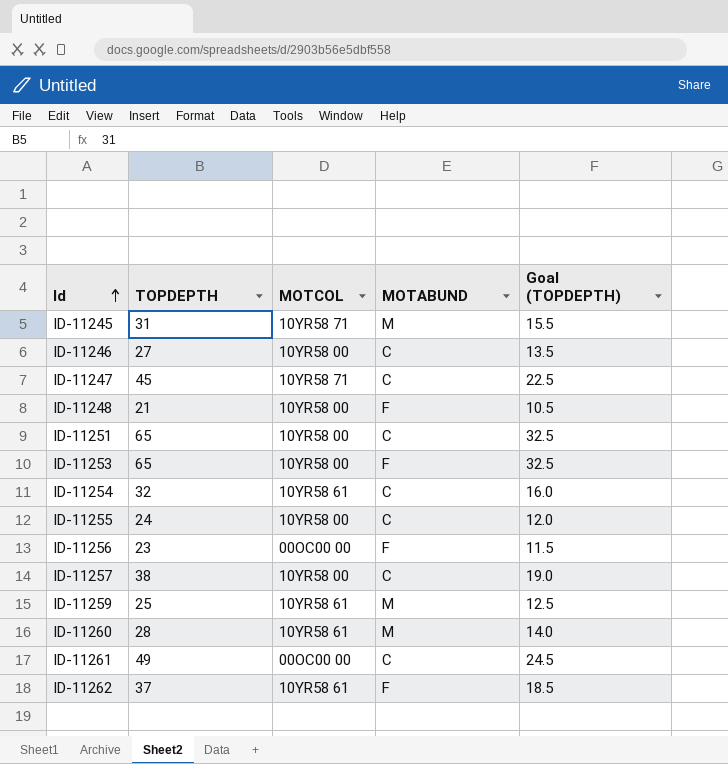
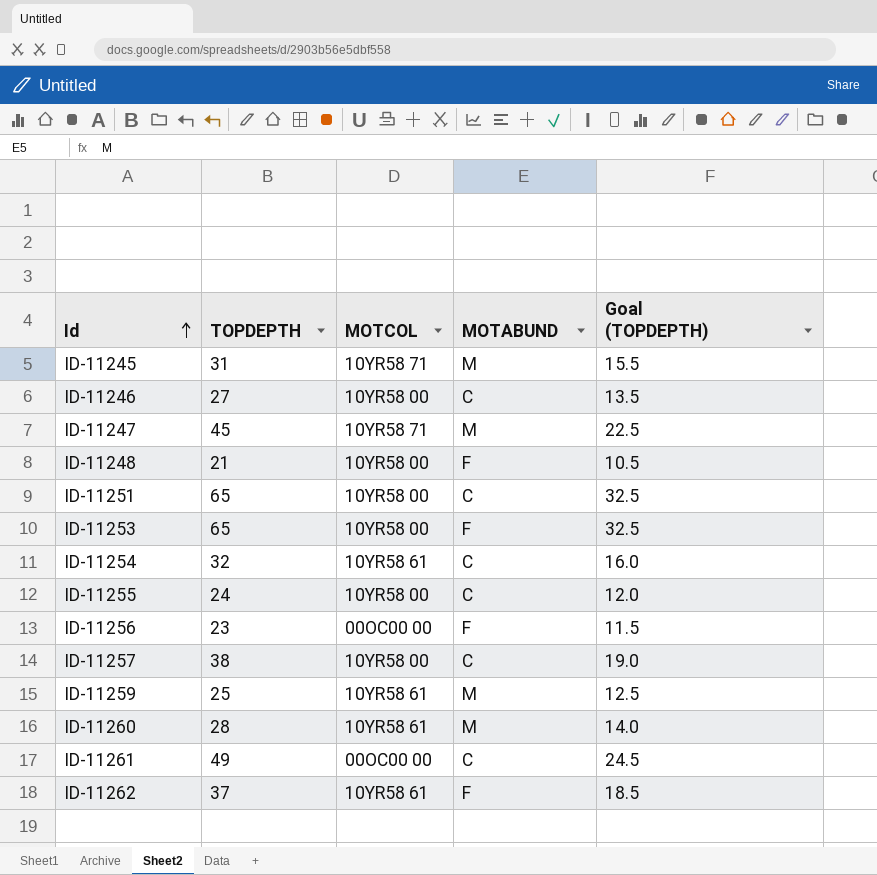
ID-11247 | MOTABUND: C -> M

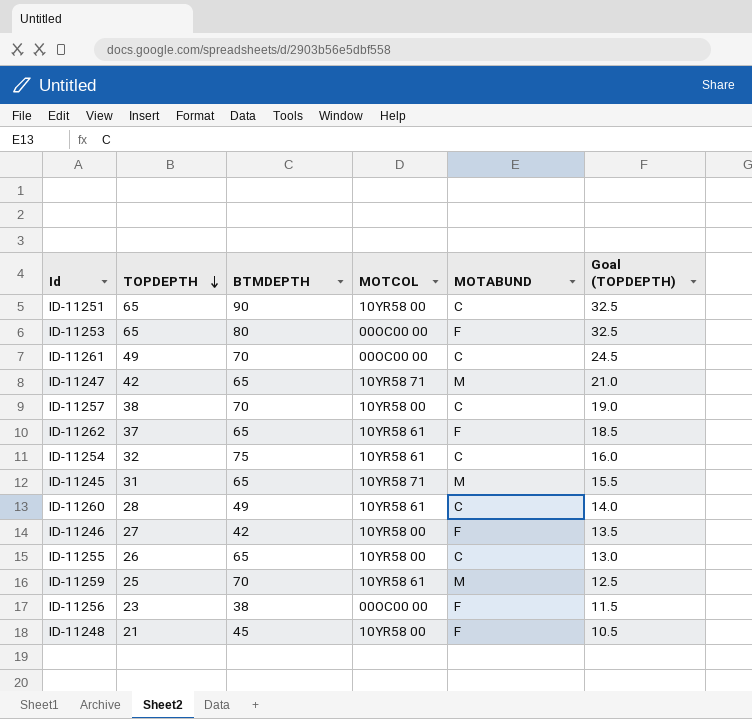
row order: Id ascending -> TOPDEPTH descending
column BTMDEPTH | position: none -> 3
ID-11253 | MOTCOL: 10YR58 00 -> 00OC00 00
ID-11247 | TOPDEPTH: 45 -> 42
ID-11247 | Goal (TOPDEPTH): 22.5 -> 21.0
ID-11260 | MOTABUND: M -> C
ID-11246 | MOTABUND: C -> F
ID-11255 | TOPDEPTH: 24 -> 26
ID-11255 | Goal (TOPDEPTH): 12.0 -> 13.0

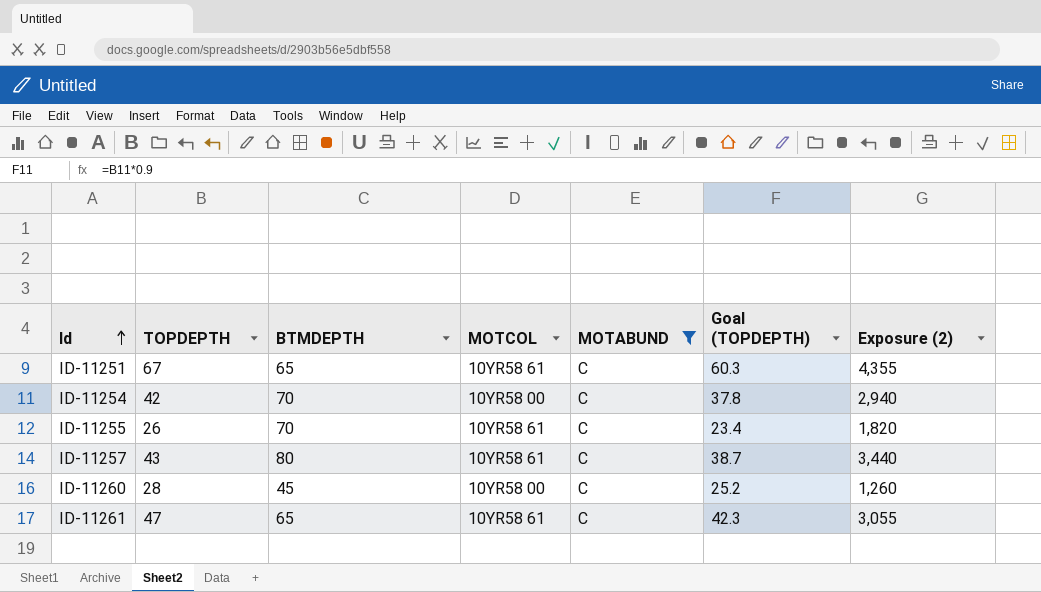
filter: none -> MOTABUND = C
row order: TOPDEPTH descending -> Id ascending
column Goal (TOPDEPTH) | formula: [TOPDEPTH] * 0.5 -> [TOPDEPTH] * 0.9
column Exposure (2) | formula: none -> [TOPDEPTH] * [BTMDEPTH]
ID-11251 | TOPDEPTH: 65 -> 67
ID-11251 | BTMDEPTH: 90 -> 65
ID-11251 | MOTCOL: 10YR58 00 -> 10YR58 61
ID-11254 | TOPDEPTH: 32 -> 42
ID-11254 | BTMDEPTH: 75 -> 70
ID-11254 | MOTCOL: 10YR58 61 -> 10YR58 00
ID-11255 | BTMDEPTH: 65 -> 70
ID-11255 | MOTCOL: 10YR58 00 -> 10YR58 61
ID-11257 | TOPDEPTH: 38 -> 43
ID-11257 | BTMDEPTH: 70 -> 80
ID-11257 | MOTCOL: 10YR58 00 -> 10YR58 61
ID-11260 | BTMDEPTH: 49 -> 45
ID-11260 | MOTCOL: 10YR58 61 -> 10YR58 00
ID-11261 | TOPDEPTH: 49 -> 47
ID-11261 | BTMDEPTH: 70 -> 65
ID-11261 | MOTCOL: 00OC00 00 -> 10YR58 61

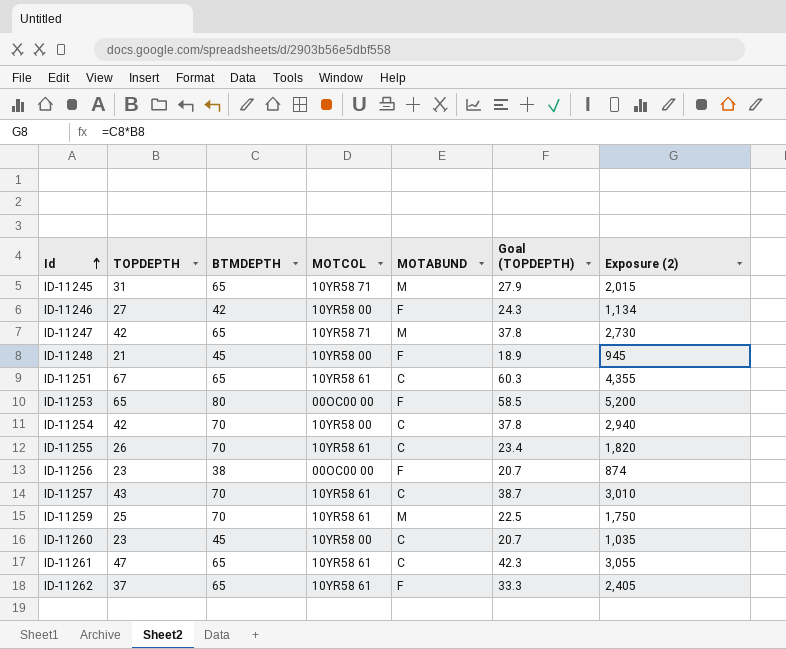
filter: MOTABUND = C -> none
ID-11257 | BTMDEPTH: 80 -> 70
ID-11257 | Exposure (2): 3,440 -> 3,010
ID-11260 | TOPDEPTH: 28 -> 23
ID-11260 | Goal (TOPDEPTH): 25.2 -> 20.7
ID-11260 | Exposure (2): 1,260 -> 1,035

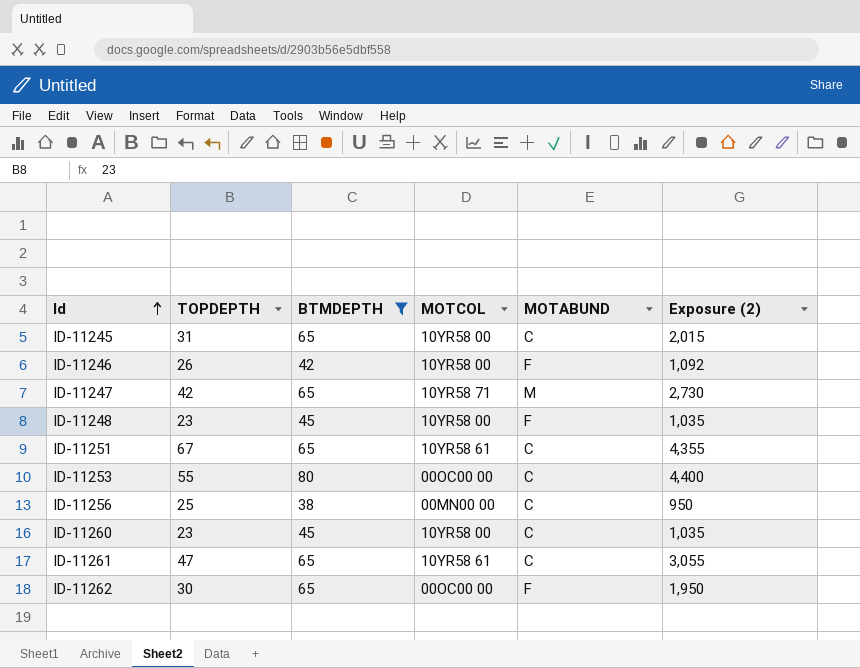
filter: none -> BTMDEPTH != 70
column Goal (TOPDEPTH) | formula: [TOPDEPTH] * 0.9 -> none
ID-11245 | MOTCOL: 10YR58 71 -> 10YR58 00
ID-11245 | MOTABUND: M -> C
ID-11246 | TOPDEPTH: 27 -> 26
ID-11246 | Exposure (2): 1,134 -> 1,092
ID-11248 | TOPDEPTH: 21 -> 23
ID-11248 | Exposure (2): 945 -> 1,035
ID-11253 | TOPDEPTH: 65 -> 55
ID-11253 | MOTABUND: F -> C
ID-11253 | Exposure (2): 5,200 -> 4,400
ID-11256 | TOPDEPTH: 23 -> 25
ID-11256 | MOTCOL: 00OC00 00 -> 00MN00 00
ID-11256 | MOTABUND: F -> C
ID-11256 | Exposure (2): 874 -> 950
ID-11262 | TOPDEPTH: 37 -> 30
ID-11262 | MOTCOL: 10YR58 61 -> 00OC00 00
ID-11262 | Exposure (2): 2,405 -> 1,950

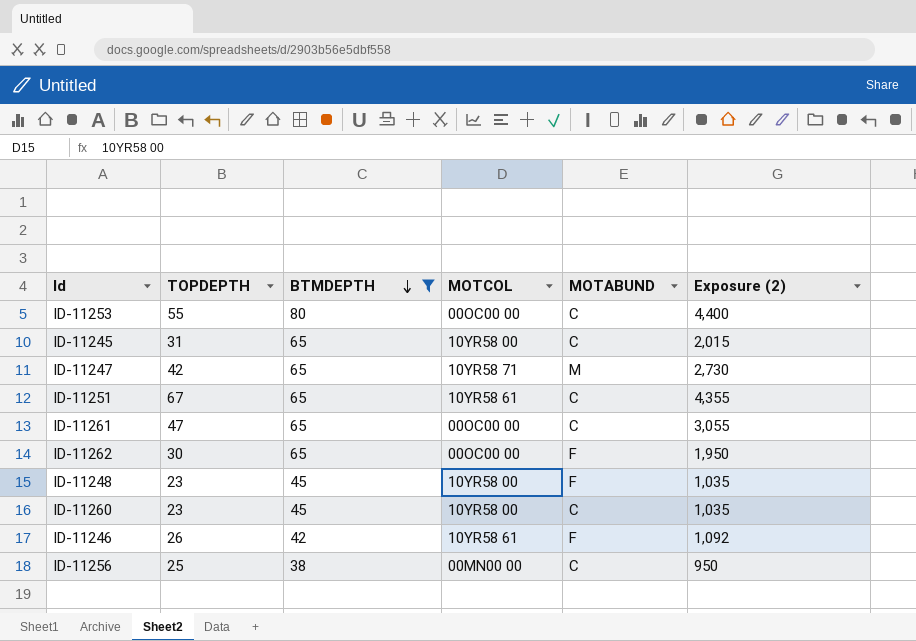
row order: Id ascending -> BTMDEPTH descending
ID-11261 | MOTCOL: 10YR58 61 -> 00OC00 00
ID-11246 | MOTCOL: 10YR58 00 -> 10YR58 61

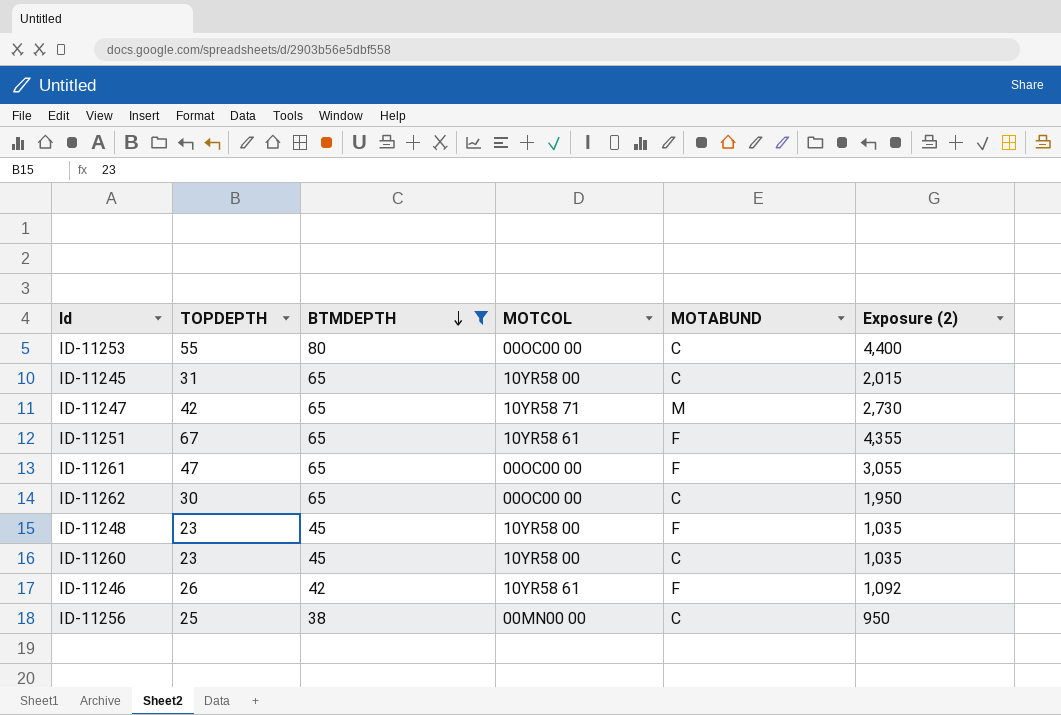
ID-11251 | MOTABUND: C -> F
ID-11261 | MOTABUND: C -> F
ID-11262 | MOTABUND: F -> C

